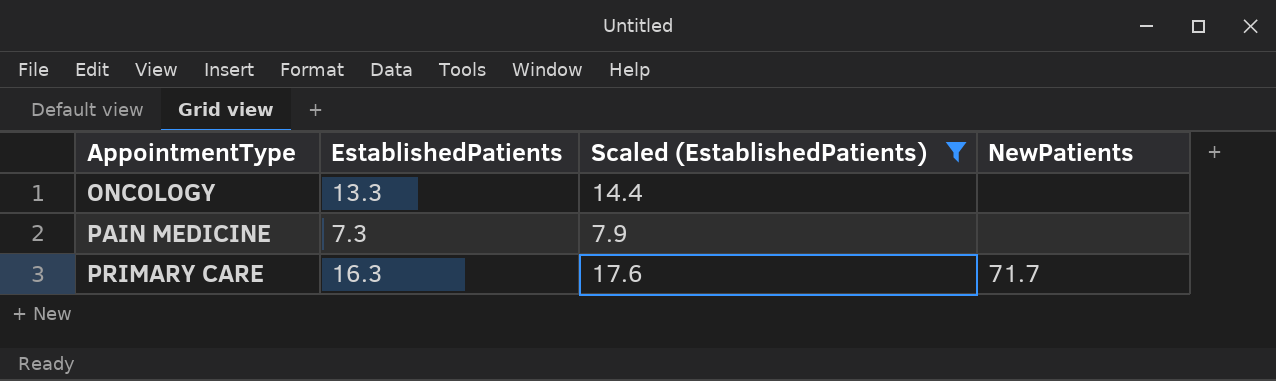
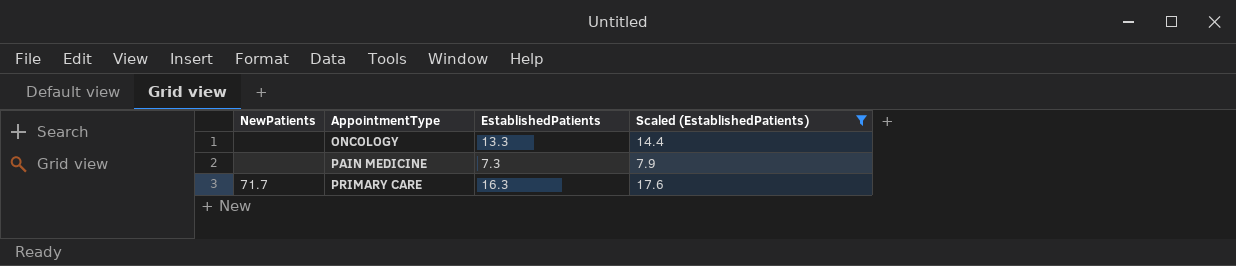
column NewPatients | position: 4 -> 1

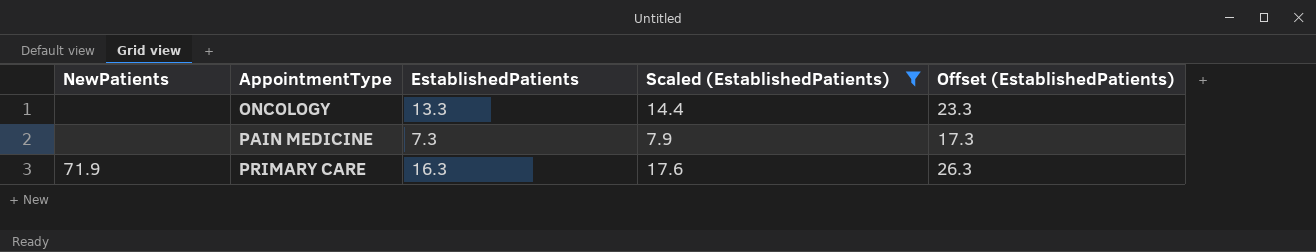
column Offset (EstablishedPatients) | formula: none -> [EstablishedPatients] + 10
PRIMARY CARE | NewPatients: 71.7 -> 71.9

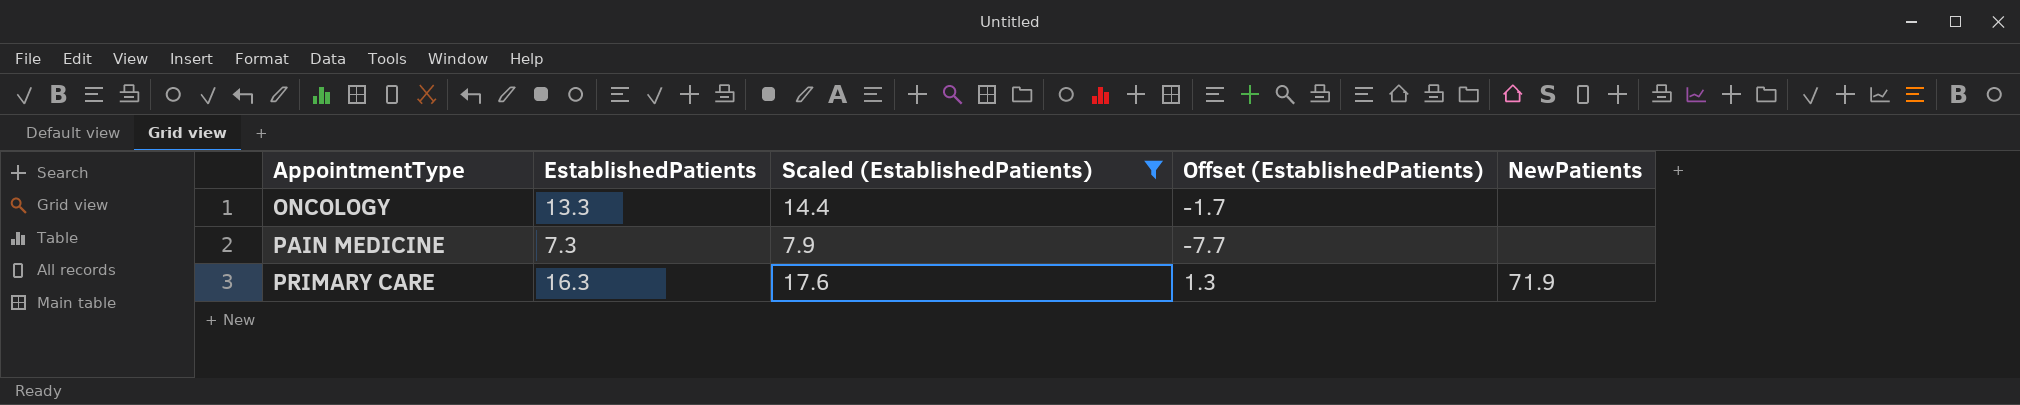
column Offset (EstablishedPatients) | formula: [EstablishedPatients] + 10 -> [EstablishedPatients] - 15
column NewPatients | position: 1 -> 5

